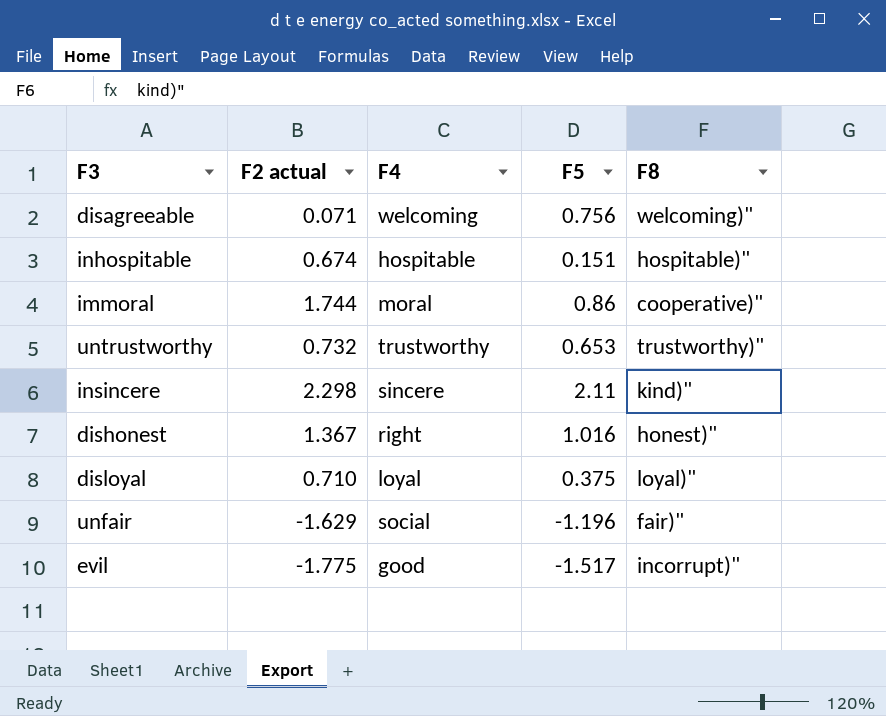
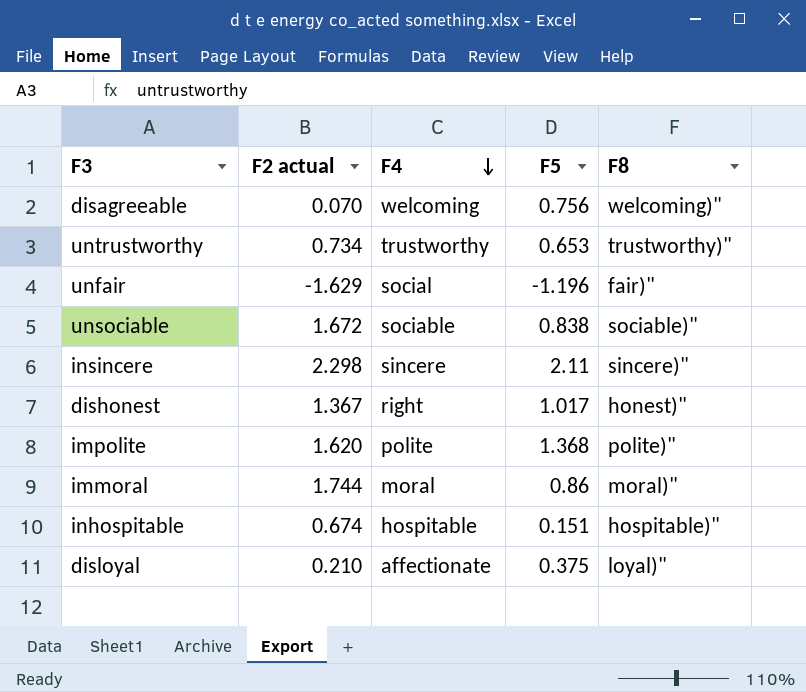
row order: none -> F4 descending
row evil: -1.775 | good | -1.517 | incorrupt)" -> none
disagreeable | F2 actual: 0.071 -> 0.070
untrustworthy | F2 actual: 0.732 -> 0.734
row unsociable: none -> 1.672 | sociable | 0.838 | sociable)"
insincere | F8: kind)" -> sincere)"
dishonest | F5: 1.016 -> 1.017
row impolite: none -> 1.620 | polite | 1.368 | polite)"
immoral | F8: cooperative)" -> moral)"
disloyal | F2 actual: 0.710 -> 0.210
disloyal | F4: loyal -> affectionate

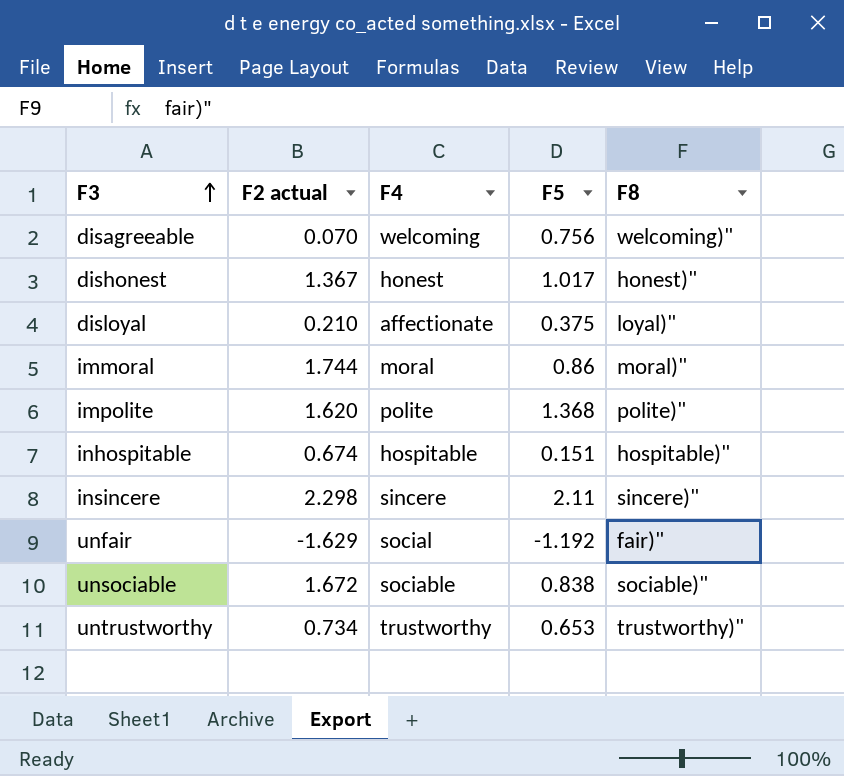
row order: F4 descending -> F3 ascending
dishonest | F4: right -> honest
unfair | F5: -1.196 -> -1.192

